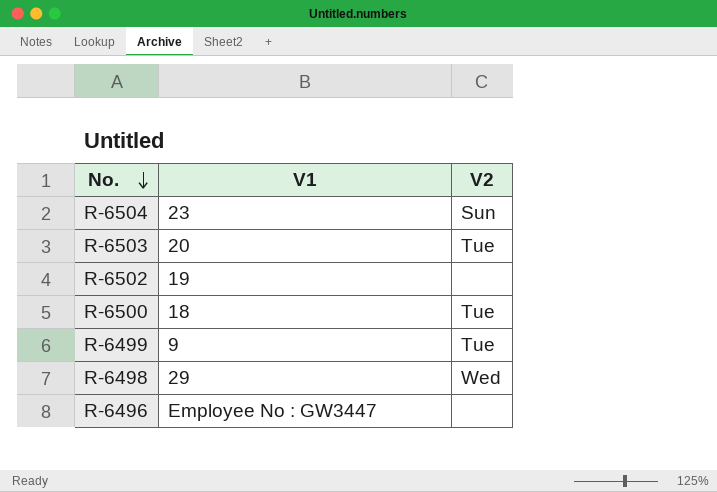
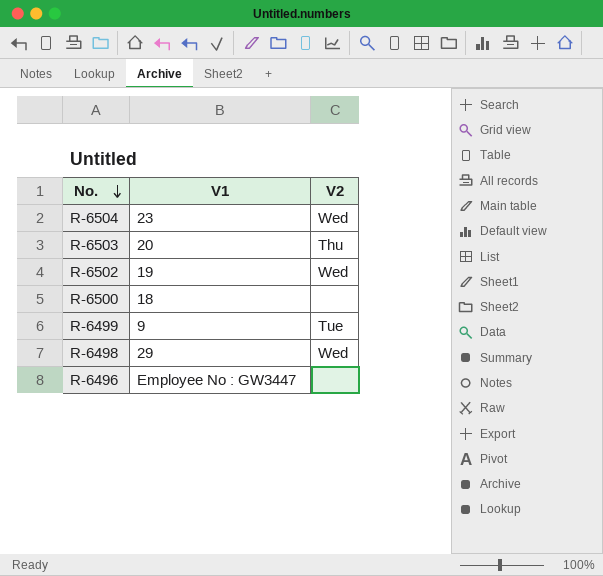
R-6504 | V2: Sun -> Wed
R-6503 | V2: Tue -> Thu
R-6502 | V2: none -> Wed
R-6500 | V2: Tue -> none

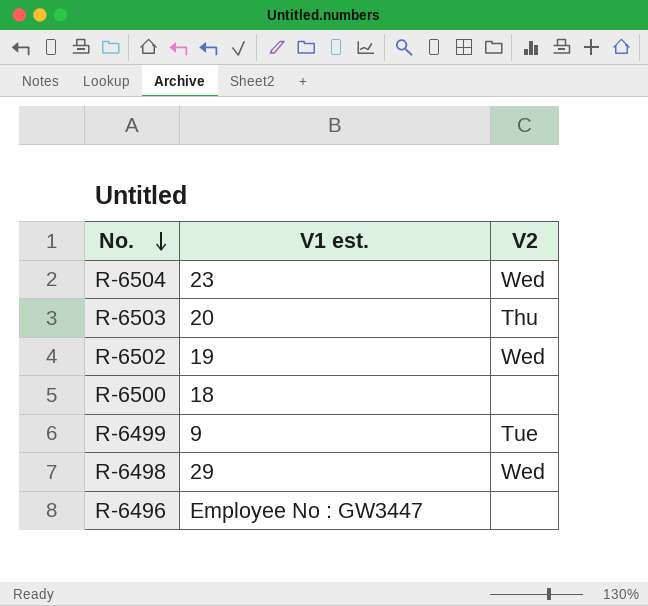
column name: V1 -> V1 est.

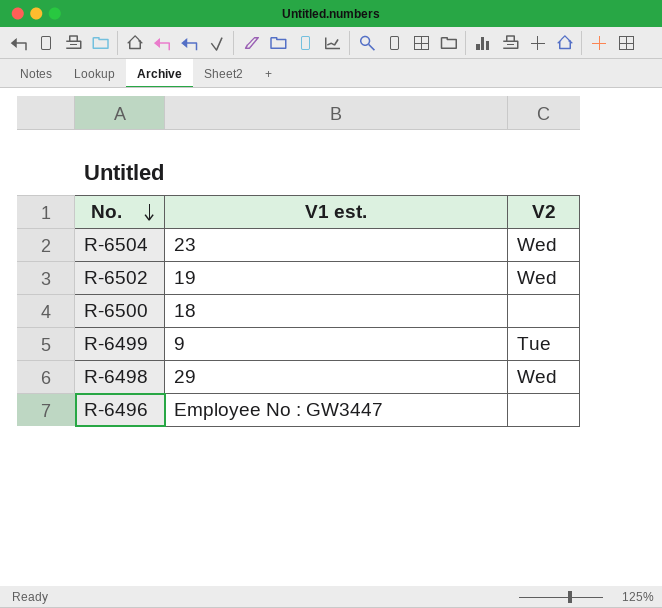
row R-6503: 20 | Thu -> none

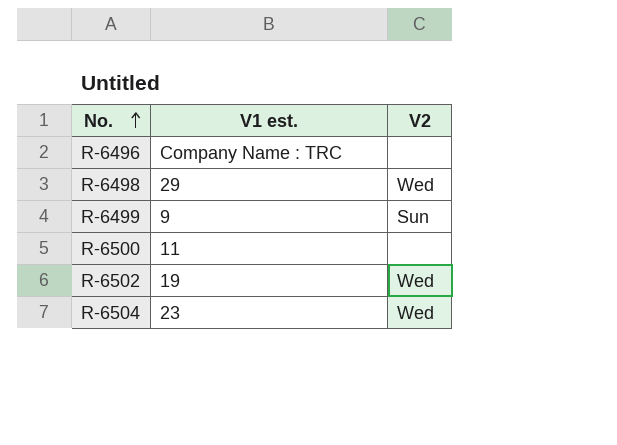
row order: No. descending -> No. ascending
R-6496 | V1 est.: Employee No : GW3447 -> Company Name : TRC
R-6499 | V2: Tue -> Sun
R-6500 | V1 est.: 18 -> 11

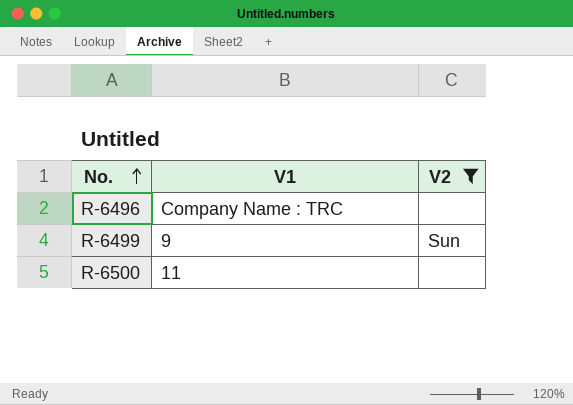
filter: none -> V2 != Wed
column name: V1 est. -> V1

